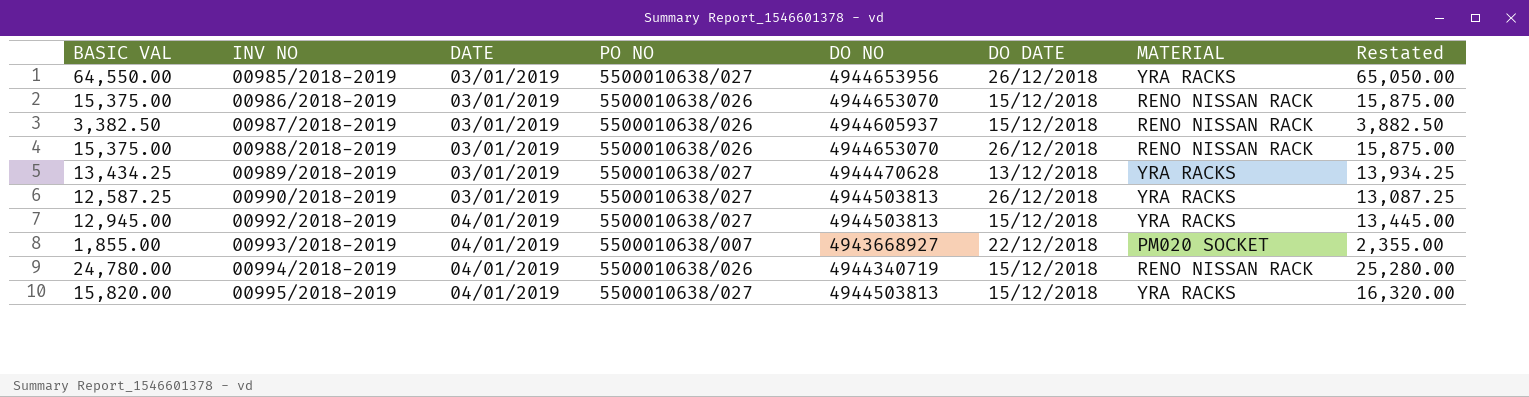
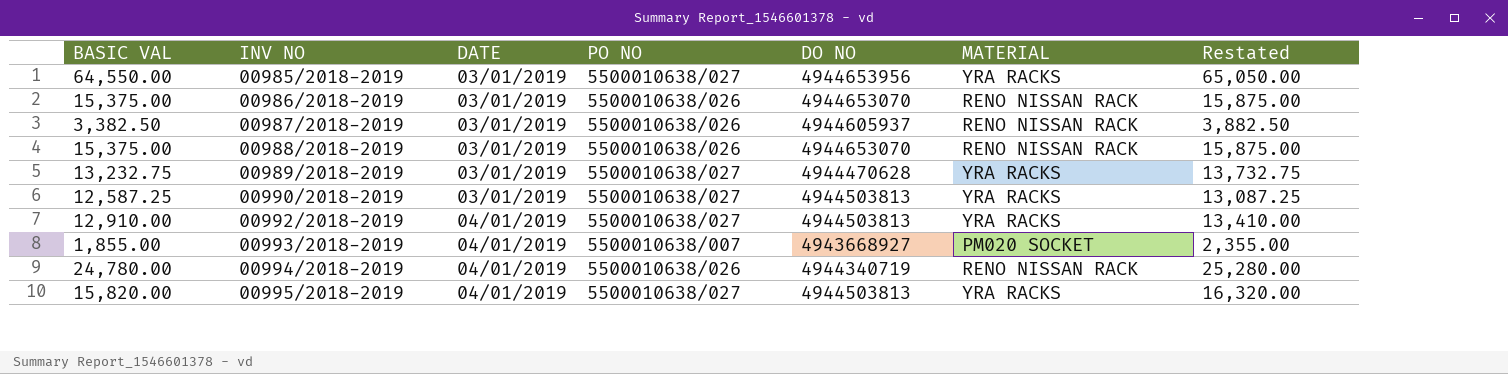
column DO DATE | position: 6 -> none
00989/2018-2019 | BASIC VAL: 13,434.25 -> 13,232.75
00989/2018-2019 | Restated: 13,934.25 -> 13,732.75
00992/2018-2019 | BASIC VAL: 12,945.00 -> 12,910.00
00992/2018-2019 | Restated: 13,445.00 -> 13,410.00

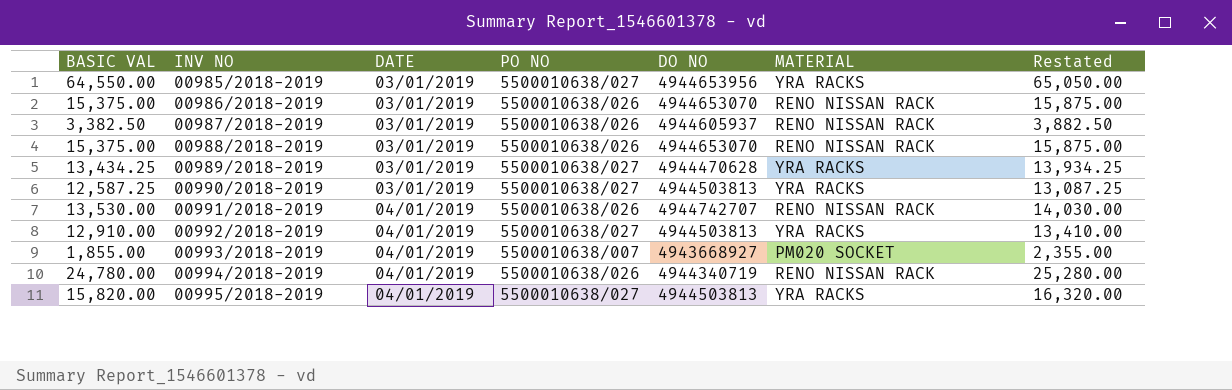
00989/2018-2019 | BASIC VAL: 13,232.75 -> 13,434.25
00989/2018-2019 | Restated: 13,732.75 -> 13,934.25
row 00991/2018-2019: none -> 13,530.00 | 04/01/2019 | 5500010638/026 | 4944742707 | RENO NISSAN RACK | 14,030.00

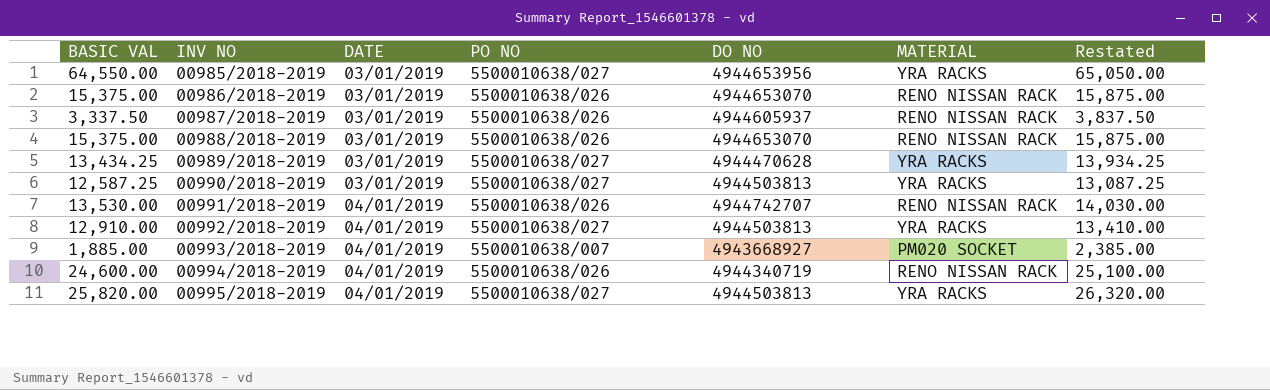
00987/2018-2019 | BASIC VAL: 3,382.50 -> 3,337.50
00987/2018-2019 | Restated: 3,882.50 -> 3,837.50
00993/2018-2019 | BASIC VAL: 1,855.00 -> 1,885.00
00993/2018-2019 | Restated: 2,355.00 -> 2,385.00
00994/2018-2019 | BASIC VAL: 24,780.00 -> 24,600.00
00994/2018-2019 | Restated: 25,280.00 -> 25,100.00
00995/2018-2019 | BASIC VAL: 15,820.00 -> 25,820.00
00995/2018-2019 | Restated: 16,320.00 -> 26,320.00

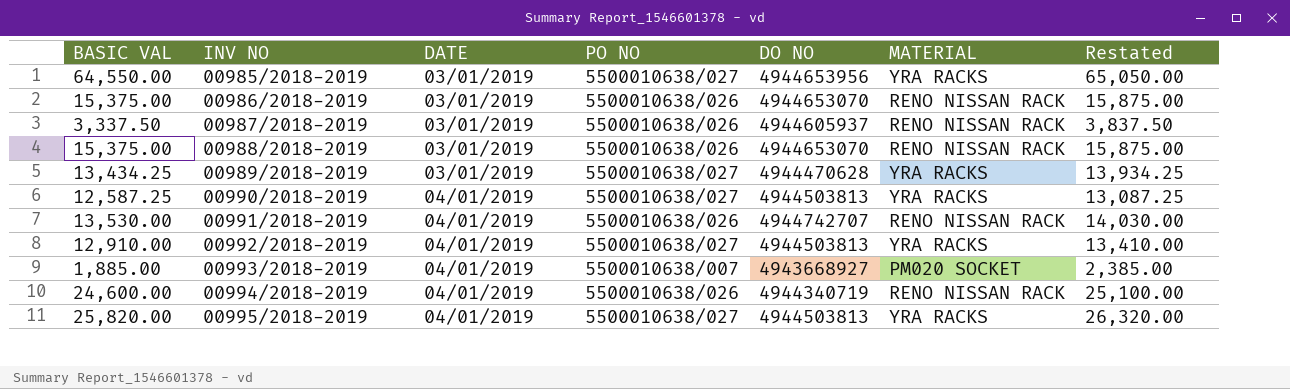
00990/2018-2019 | DATE: 03/01/2019 -> 04/01/2019

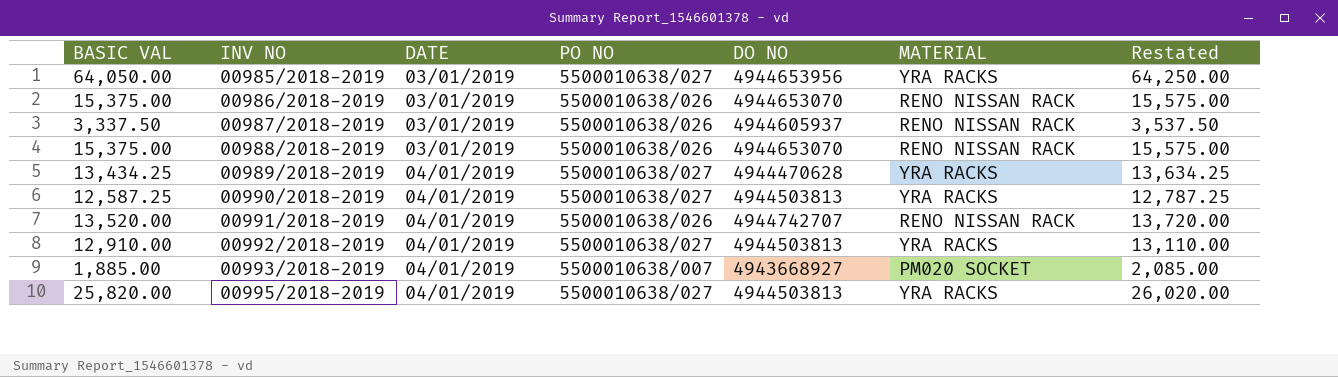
column Restated | formula: [BASIC VAL] + 500 -> [BASIC VAL] + 200
row 00994/2018-2019: 24,600.00 | 04/01/2019 | 5500010638/026 | 4944340719 | RENO NISSAN RACK | 25,100.00 -> none
00985/2018-2019 | BASIC VAL: 64,550.00 -> 64,050.00
00989/2018-2019 | DATE: 03/01/2019 -> 04/01/2019
00991/2018-2019 | BASIC VAL: 13,530.00 -> 13,520.00

